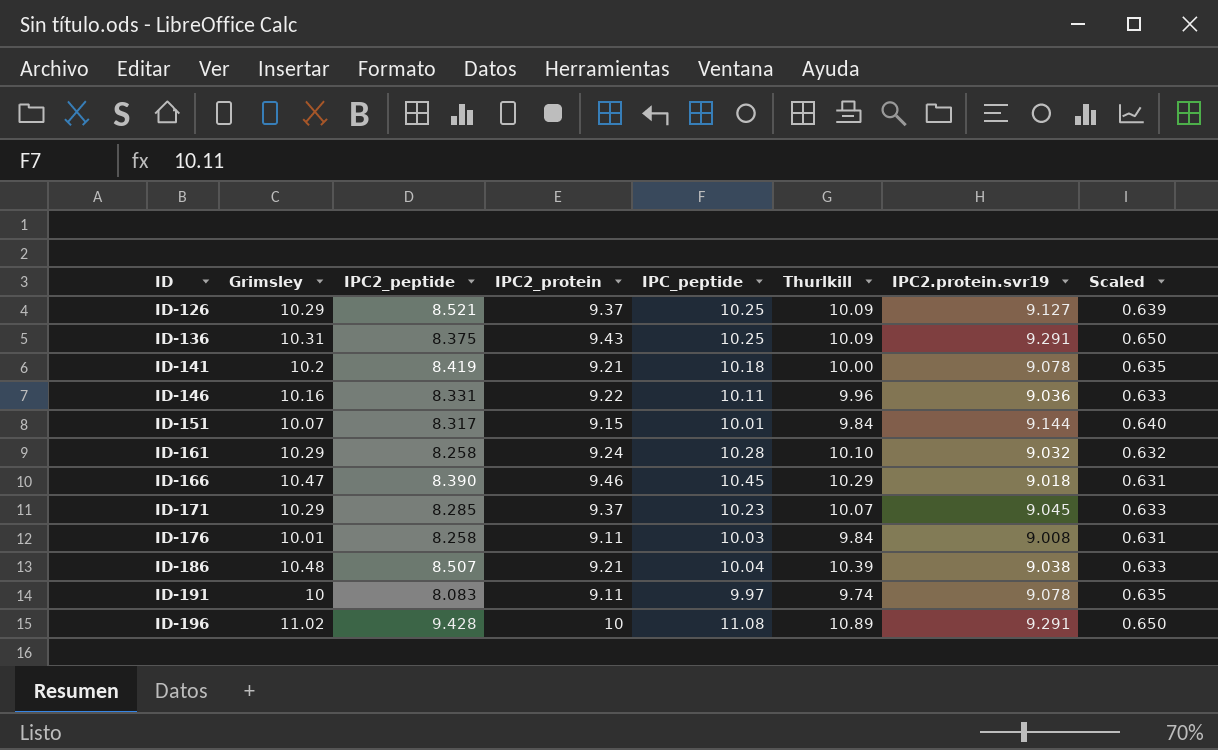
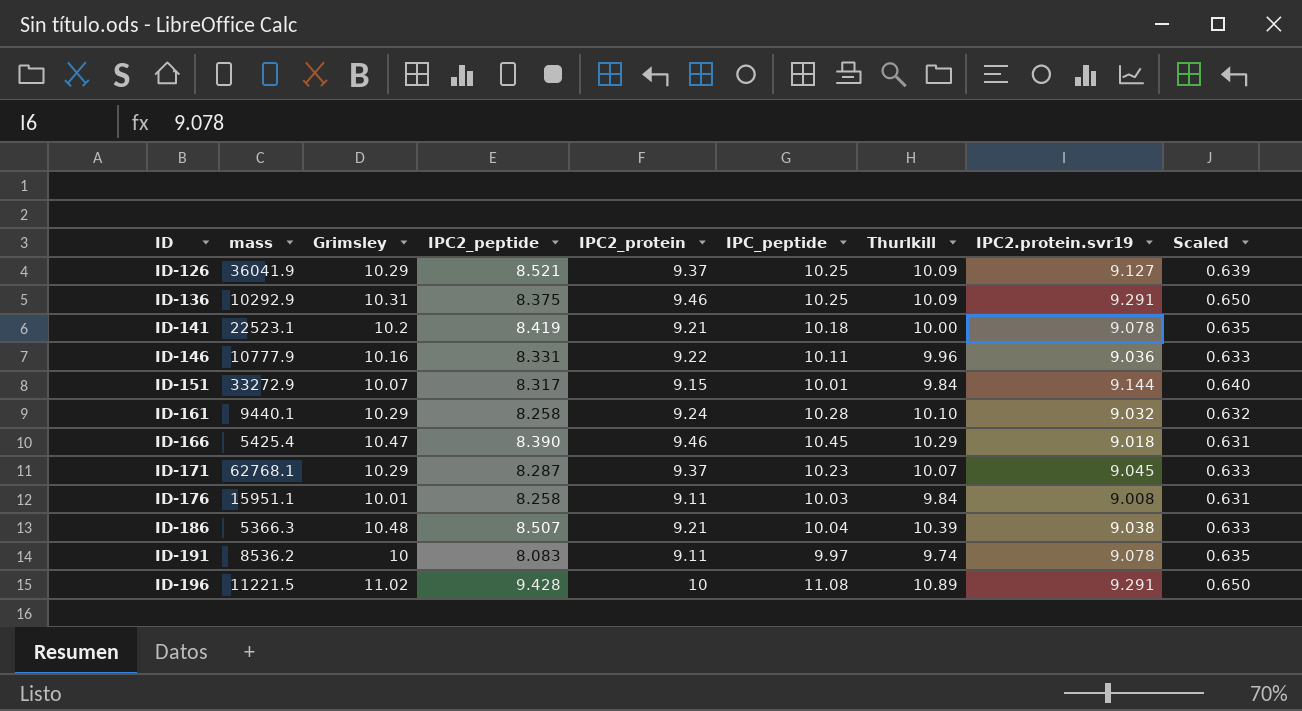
column mass | position: none -> 2
ID-136 | IPC2_protein: 9.43 -> 9.46
ID-171 | IPC2_peptide: 8.285 -> 8.287

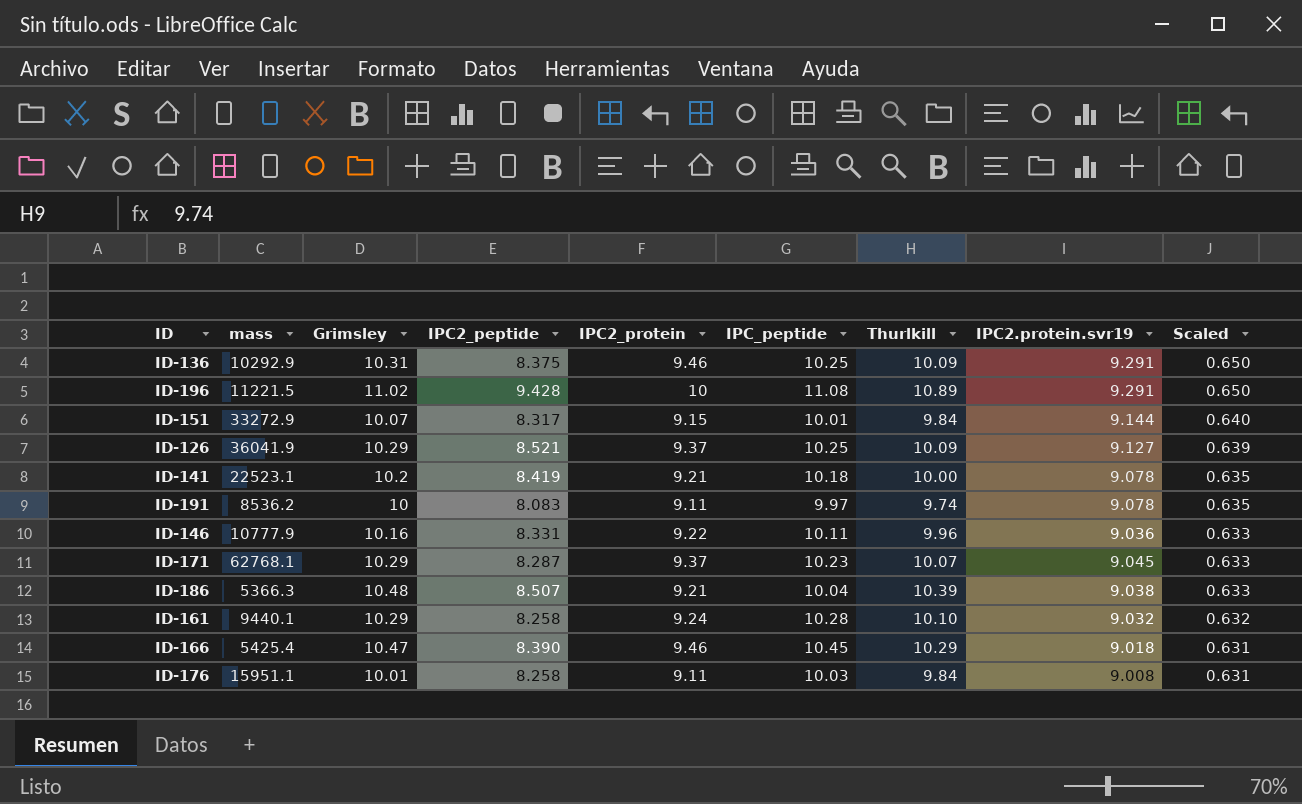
row order: ID ascending -> Scaled descending

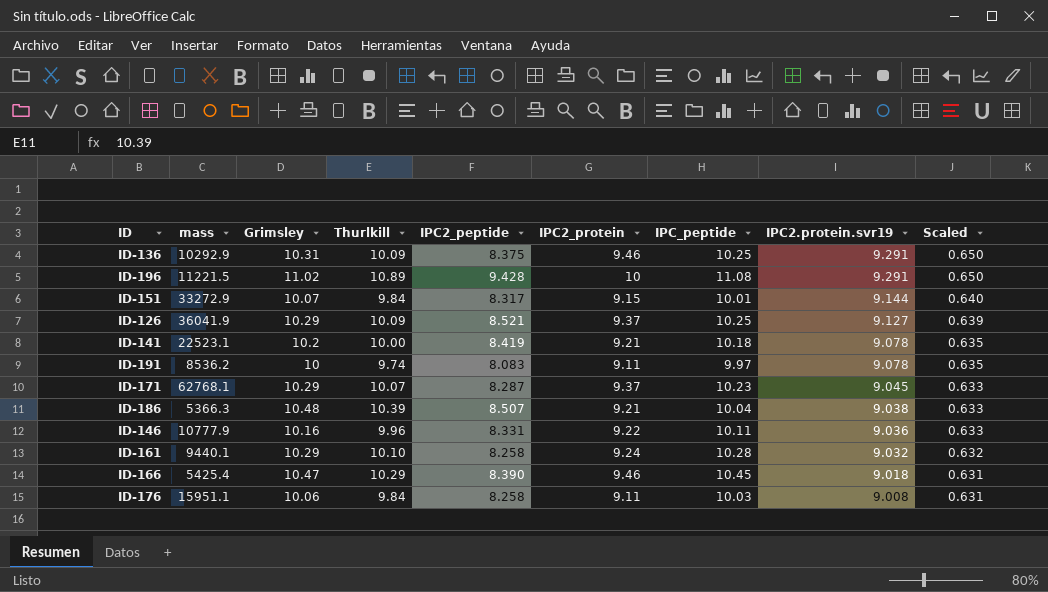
row order: Scaled descending -> IPC2.protein.svr19 descending
column Thurlkill | position: 7 -> 4
ID-176 | Grimsley: 10.01 -> 10.06

